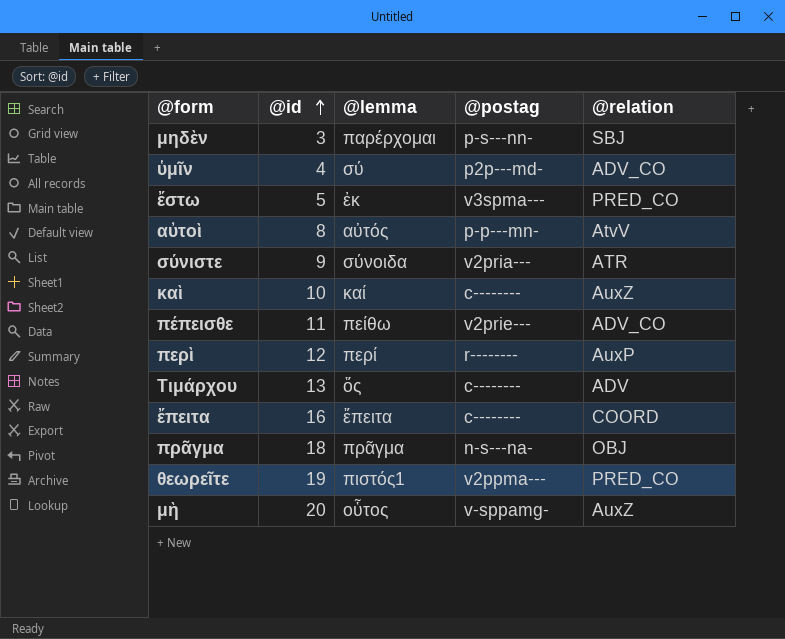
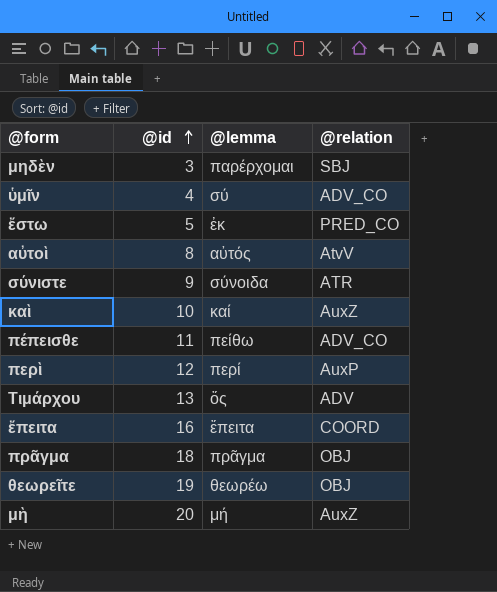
column @postag | position: 4 -> none
θεωρεῖτε | @lemma: πιστός1 -> θεωρέω
θεωρεῖτε | @relation: PRED_CO -> OBJ
μὴ | @lemma: οὗτος -> μή

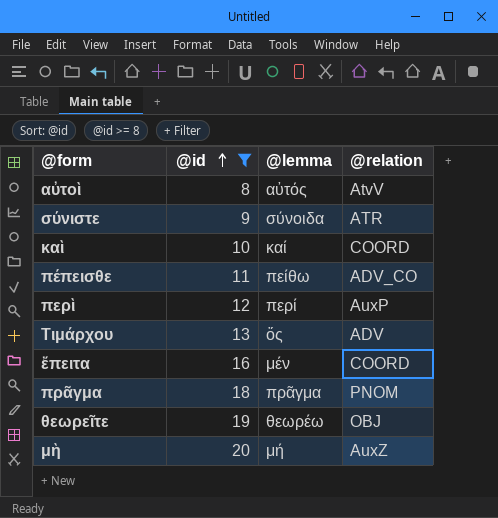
filter: none -> @id >= 8
καὶ | @relation: AuxZ -> COORD
ἔπειτα | @lemma: ἔπειτα -> μέν
πρᾶγμα | @relation: OBJ -> PNOM

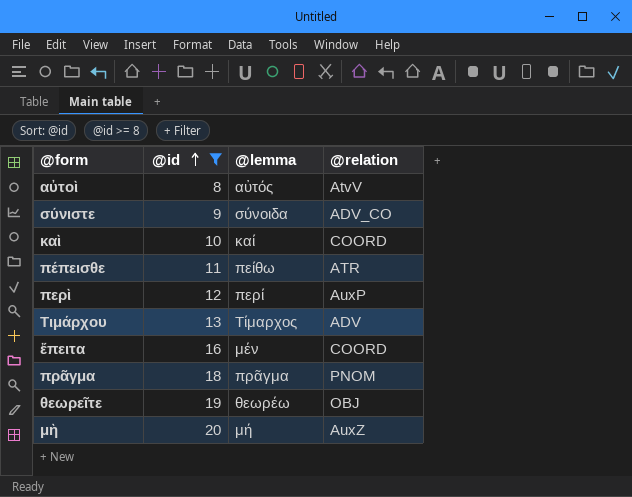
σύνιστε | @relation: ATR -> ADV_CO
πέπεισθε | @relation: ADV_CO -> ATR
Τιμάρχου | @lemma: ὅς -> Τίμαρχος

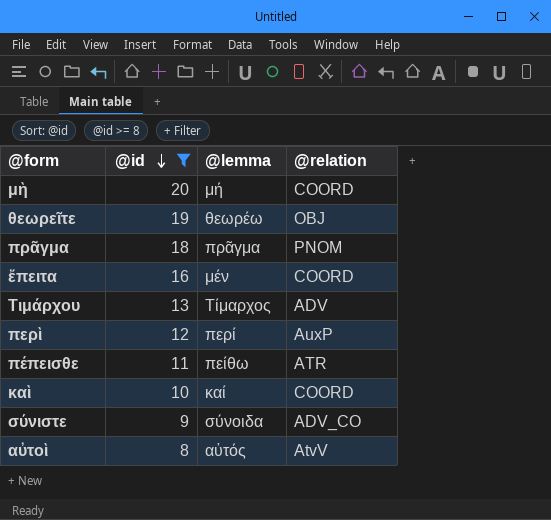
row order: @id ascending -> @id descending
μὴ | @relation: AuxZ -> COORD

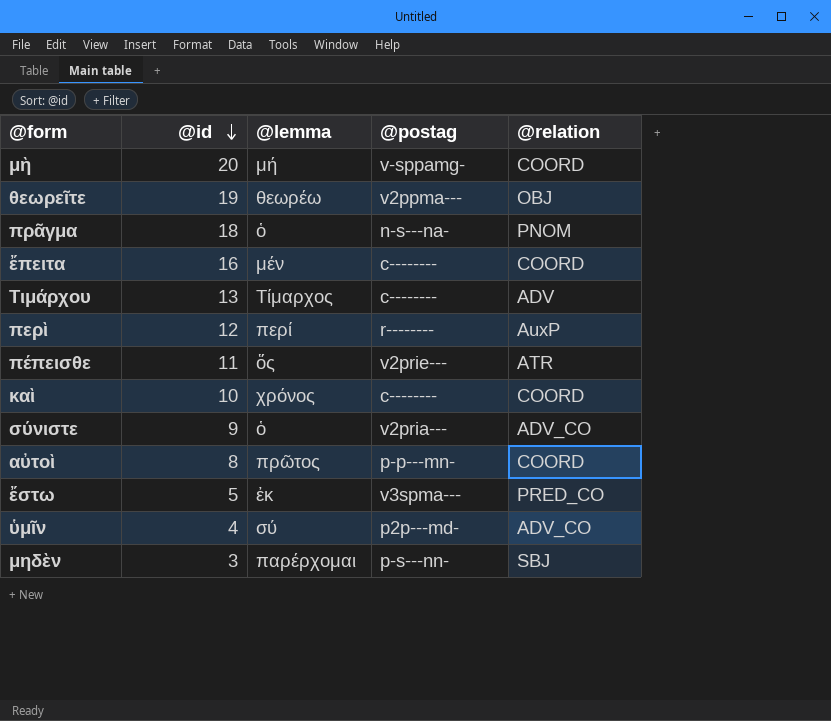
filter: @id >= 8 -> none
column @postag | position: none -> 4
πρᾶγμα | @lemma: πρᾶγμα -> ὁ
πέπεισθε | @lemma: πείθω -> ὅς
καὶ | @lemma: καί -> χρόνος
σύνιστε | @lemma: σύνοιδα -> ὁ
αὐτοὶ | @lemma: αὐτός -> πρῶτος
αὐτοὶ | @relation: AtvV -> COORD

